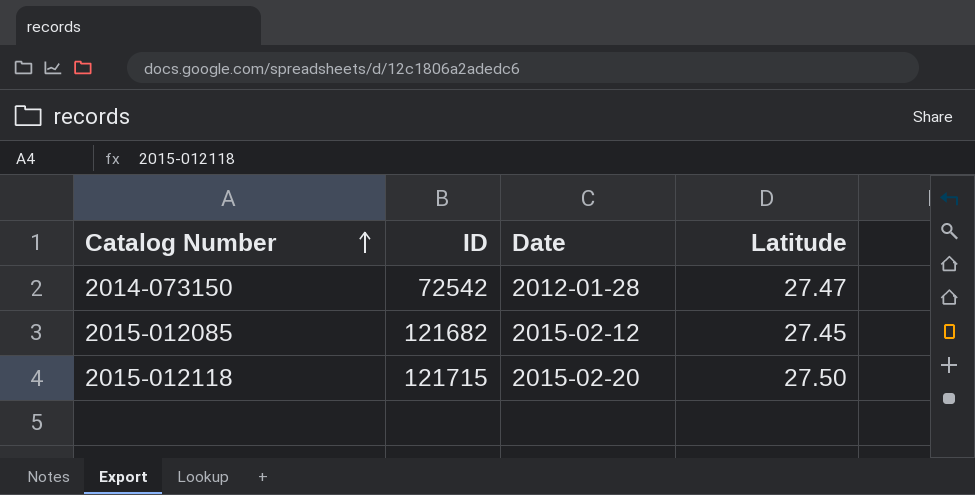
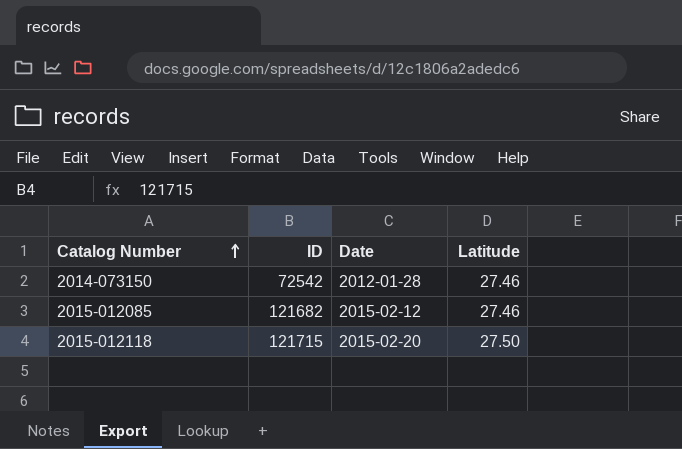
2014-073150 | Latitude: 27.47 -> 27.46
2015-012085 | Latitude: 27.45 -> 27.46

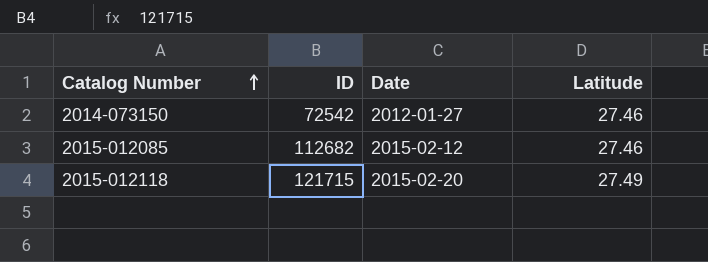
2014-073150 | Date: 2012-01-28 -> 2012-01-27
2015-012085 | ID: 121682 -> 112682
2015-012118 | Latitude: 27.50 -> 27.49

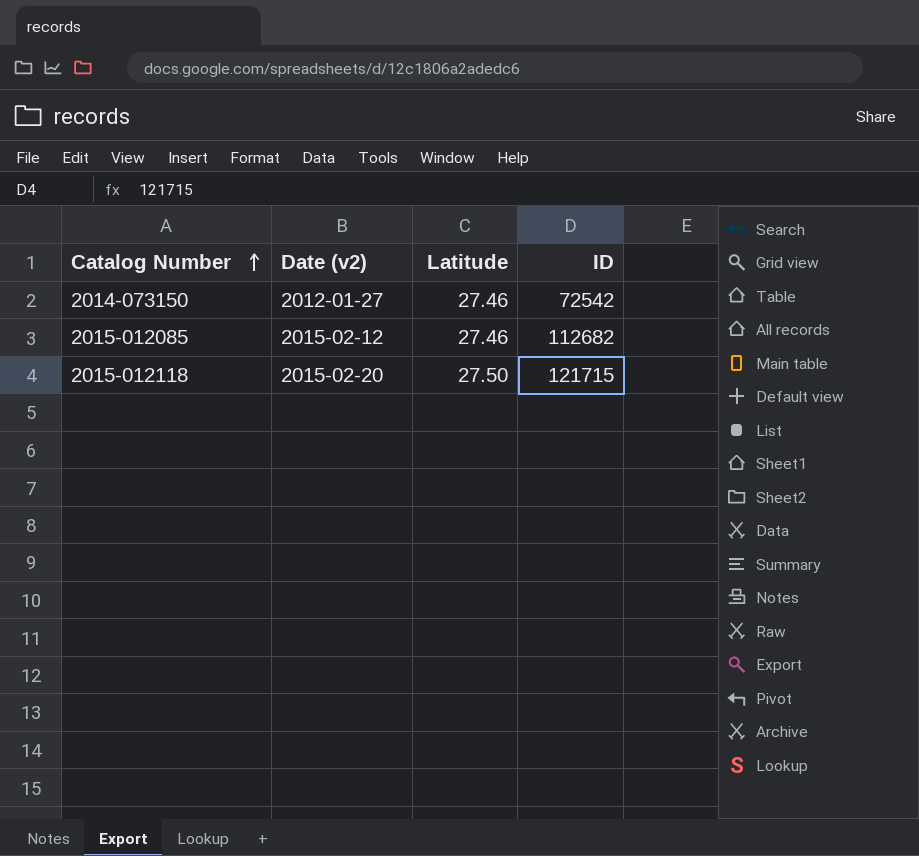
column name: Date -> Date (v2)
column ID | position: 2 -> 4
2015-012118 | Latitude: 27.49 -> 27.50

